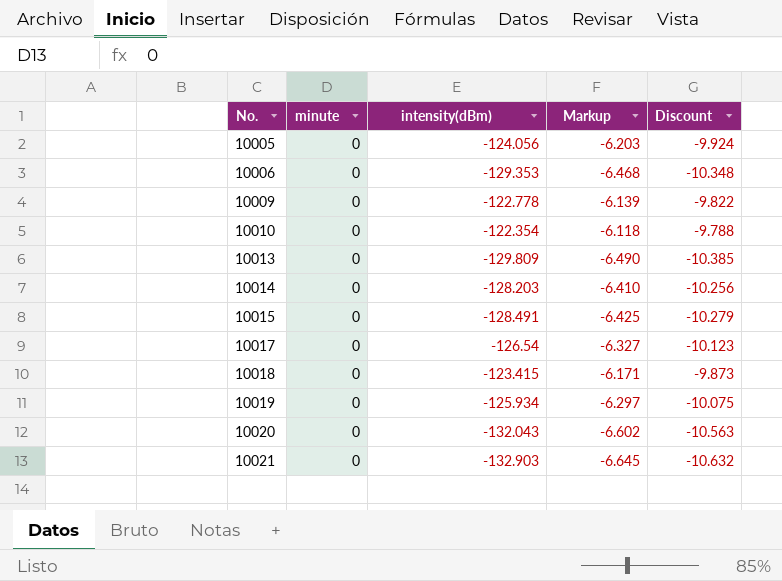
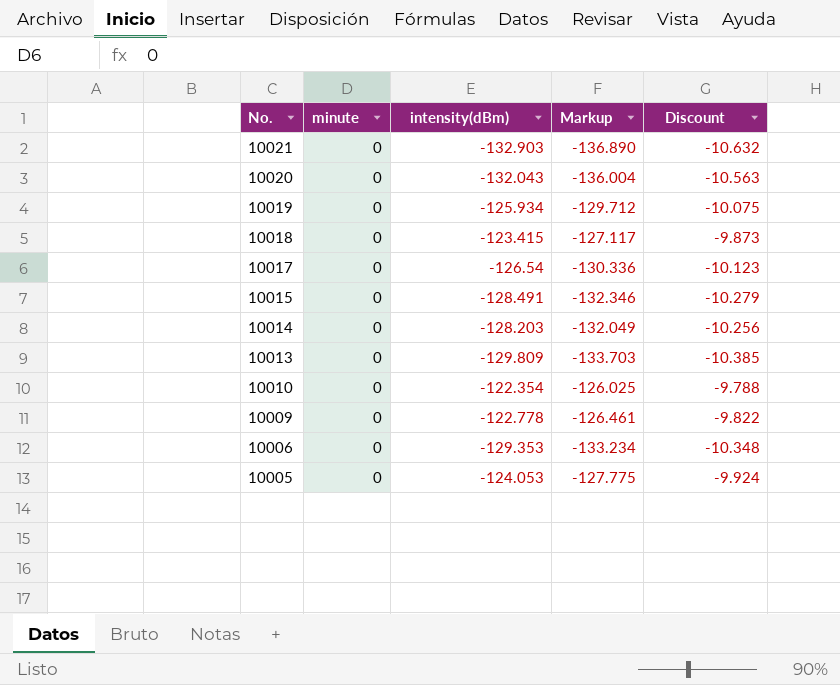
row order: No. ascending -> No. descending
column Markup | formula: [intensity(dBm)] * 0.05 -> [intensity(dBm)] * 1.03
10005 | intensity(dBm): -124.056 -> -124.053

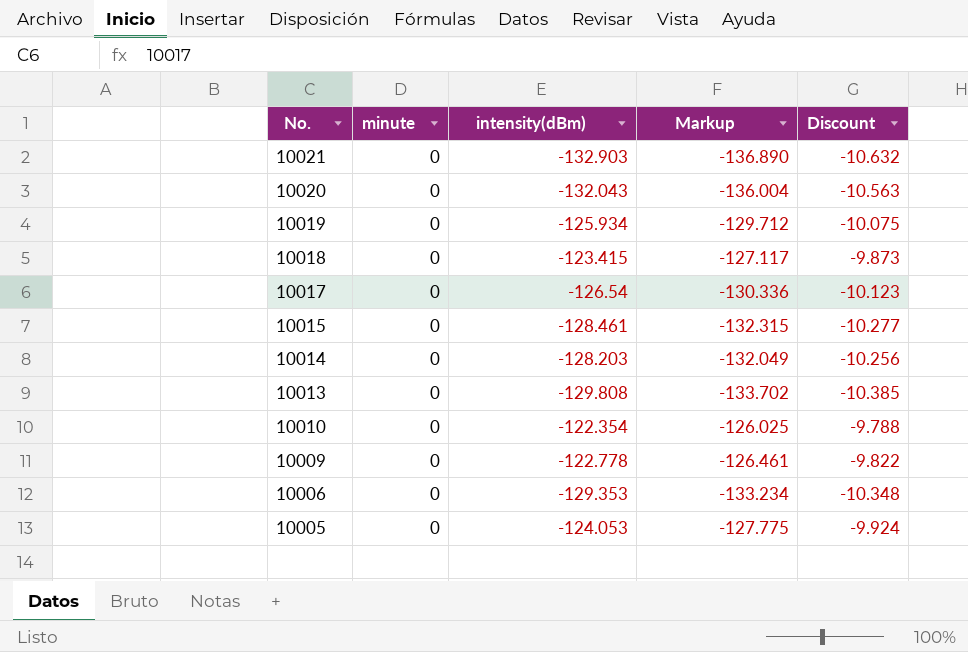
10015 | intensity(dBm): -128.491 -> -128.461
10015 | Markup: -132.346 -> -132.315
10015 | Discount: -10.279 -> -10.277
10013 | intensity(dBm): -129.809 -> -129.808
10013 | Markup: -133.703 -> -133.702

